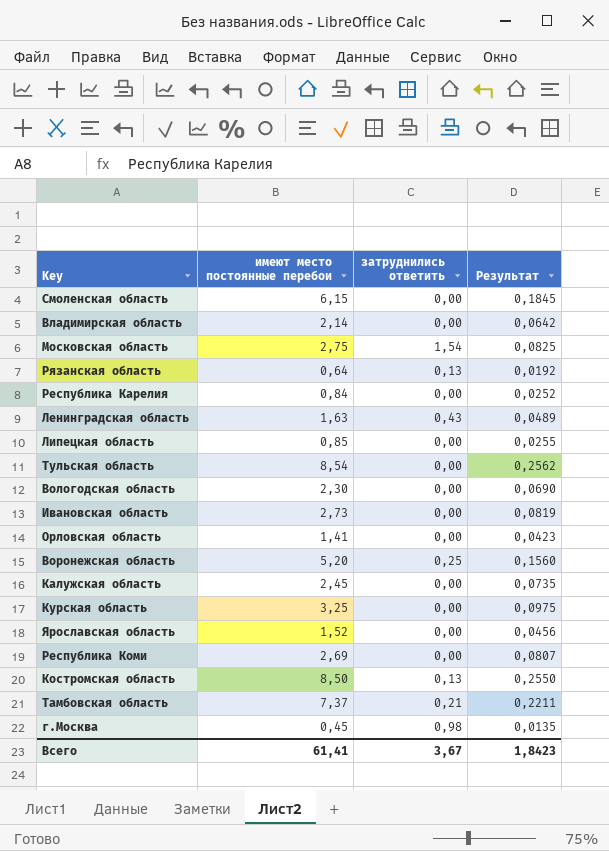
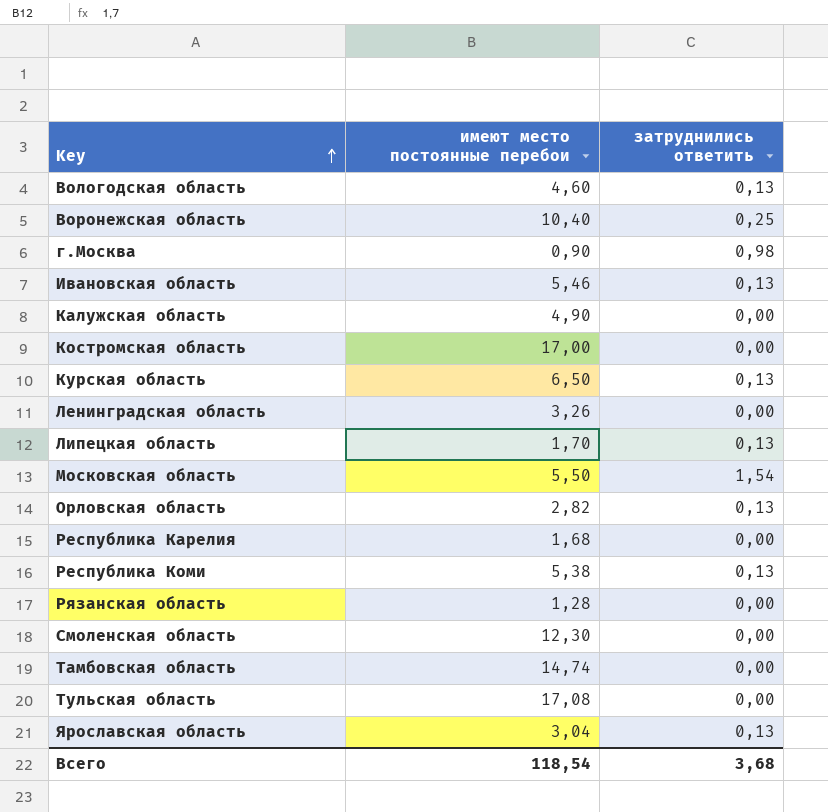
row order: none -> Key ascending
column Результат | formula: [имеют место постоянные перебои] * 0,03 -> none
row Bладимирская область: 2,14 | 0,00 | 0,0642 -> none
Bологодская область | имеют место постоянные перебои: 2,30 -> 4,60
Bологодская область | затруднились ответить: 0,00 -> 0,13
Bоронежская область | имеют место постоянные перебои: 5,20 -> 10,40
г.Москва | имеют место постоянные перебои: 0,45 -> 0,90
Ивановская область | имеют место постоянные перебои: 2,73 -> 5,46
Ивановская область | затруднились ответить: 0,00 -> 0,13
Калужская область | имеют место постоянные перебои: 2,45 -> 4,90
Костромская область | имеют место постоянные перебои: 8,50 -> 17,00
Костромская область | затруднились ответить: 0,13 -> 0,00
Курская область | имеют место постоянные перебои: 3,25 -> 6,50
Курская область | затруднились ответить: 0,00 -> 0,13
Ленинградская область | имеют место постоянные перебои: 1,63 -> 3,26
Ленинградская область | затруднились ответить: 0,43 -> 0,00
Липецкая область | имеют место постоянные перебои: 0,85 -> 1,70
Липецкая область | затруднились ответить: 0,00 -> 0,13
Московская область | имеют место постоянные перебои: 2,75 -> 5,50
Орловская область | имеют место постоянные перебои: 1,41 -> 2,82
Орловская область | затруднились ответить: 0,00 -> 0,13
Республика Карелия | имеют место постоянные перебои: 0,84 -> 1,68
Республика Коми | имеют место постоянные перебои: 2,69 -> 5,38
Республика Коми | затруднились ответить: 0,00 -> 0,13
Рязанская область | имеют место постоянные перебои: 0,64 -> 1,28
Рязанская область | затруднились ответить: 0,13 -> 0,00
Смоленская область | имеют место постоянные перебои: 6,15 -> 12,30
Тамбовская область | имеют место постоянные перебои: 7,37 -> 14,74
Тамбовская область | затруднились ответить: 0,21 -> 0,00
Тульская область | имеют место постоянные перебои: 8,54 -> 17,08
Ярославская область | имеют место постоянные перебои: 1,52 -> 3,04
Ярославская область | затруднились ответить: 0,00 -> 0,13
Всего | имеют место постоянные перебои: 61,41 -> 118,54
Всего | затруднились ответить: 3,67 -> 3,68

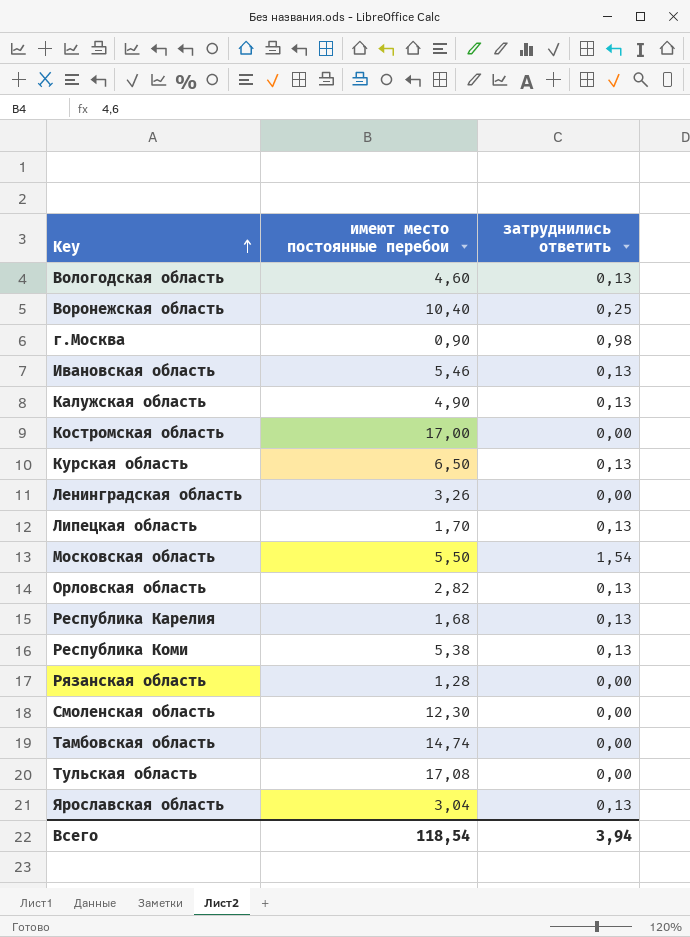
Калужская область | затруднились ответить: 0,00 -> 0,13
Республика Карелия | затруднились ответить: 0,00 -> 0,13
Всего | затруднились ответить: 3,68 -> 3,94

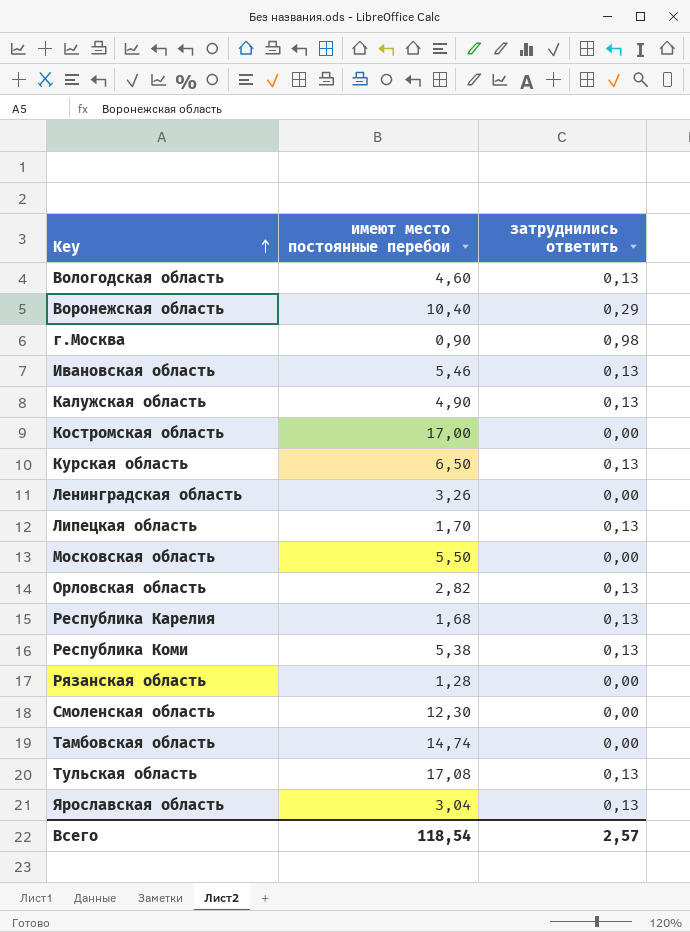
Bоронежская область | затруднились ответить: 0,25 -> 0,29
Московская область | затруднились ответить: 1,54 -> 0,00
Тульская область | затруднились ответить: 0,00 -> 0,13
Всего | затруднились ответить: 3,94 -> 2,57

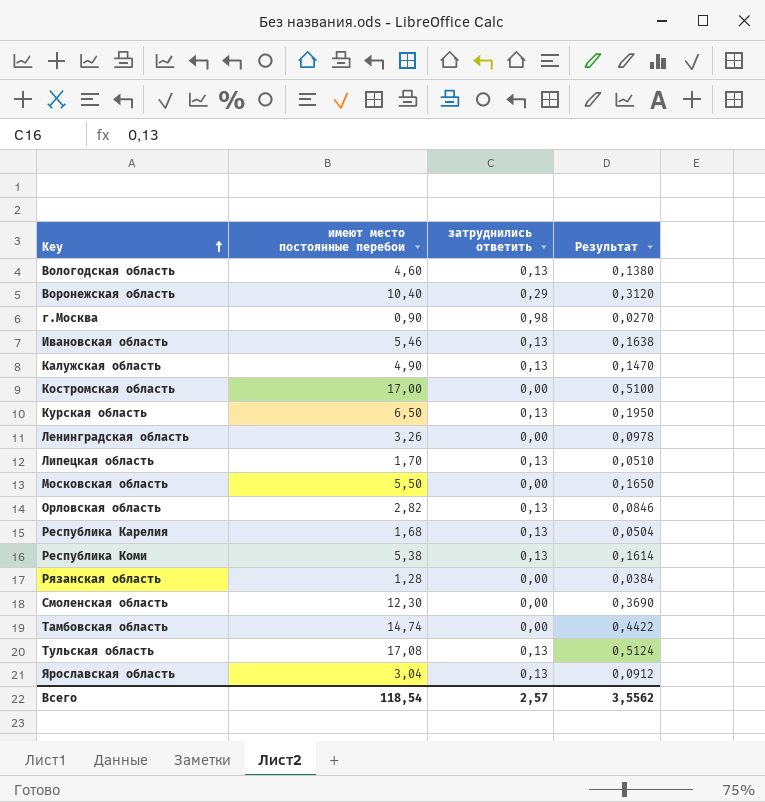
column Результат | formula: none -> [имеют место постоянные перебои] * 0,03

